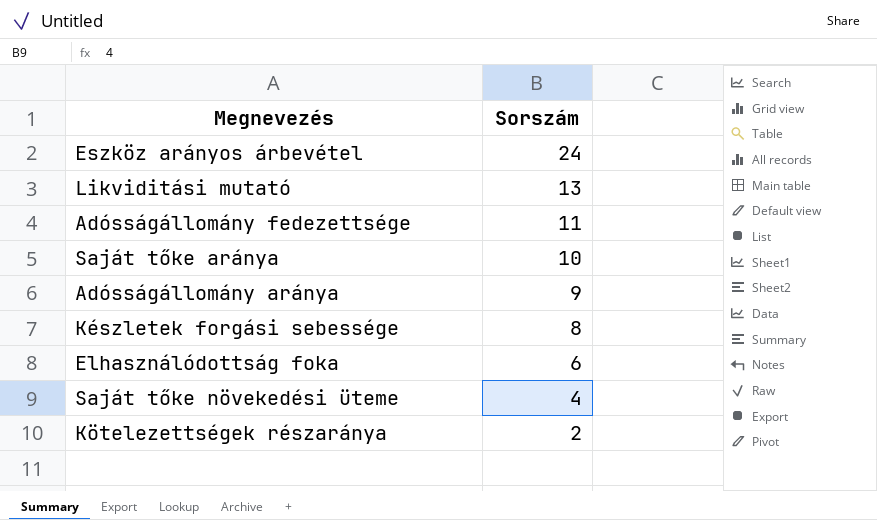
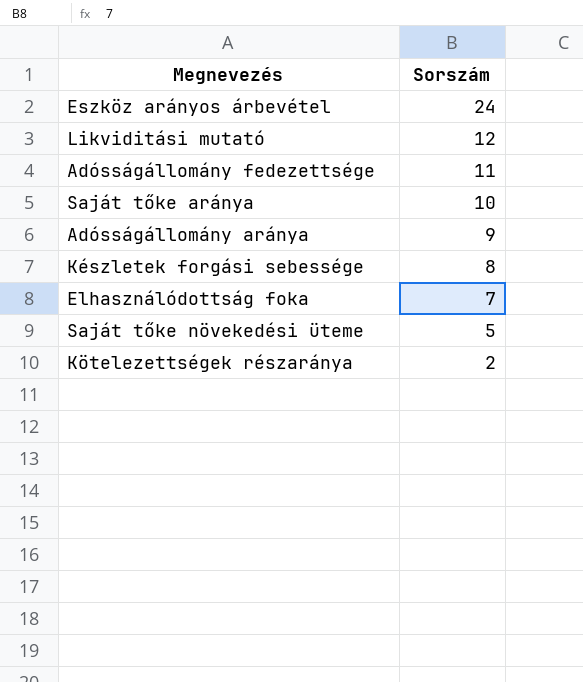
Likviditási mutató | Sorszám: 13 -> 12
Elhasználódottság foka | Sorszám: 6 -> 7
Saját tőke növekedési üteme | Sorszám: 4 -> 5

